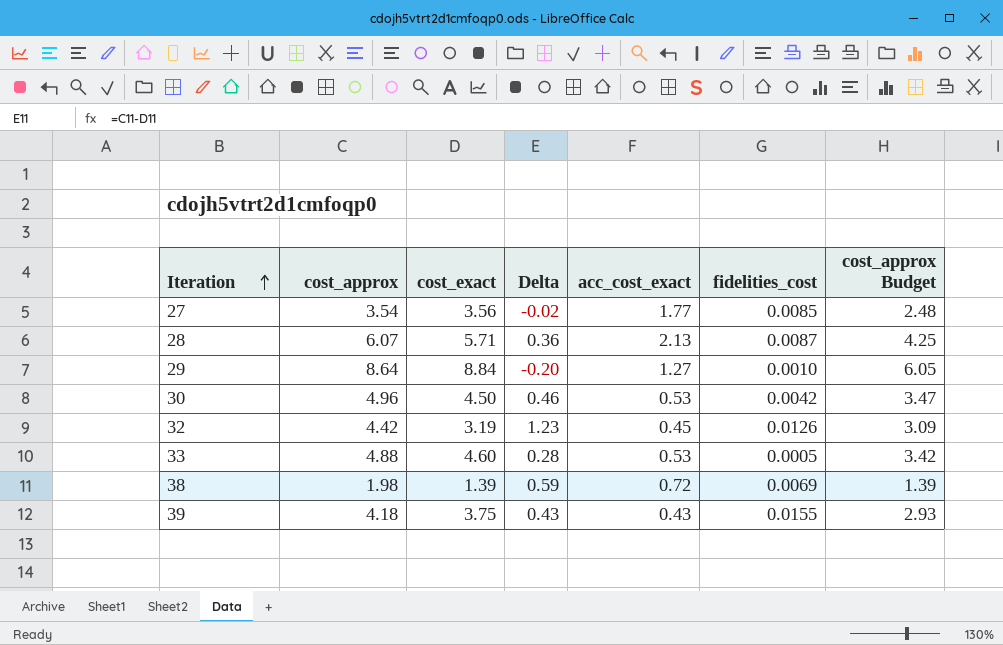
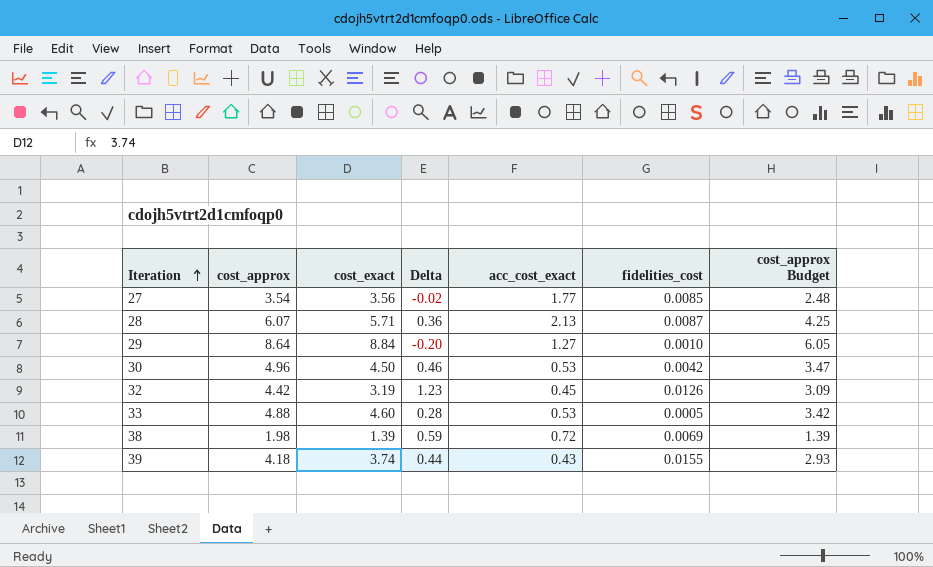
39 | cost_exact: 3.75 -> 3.74
39 | Delta: 0.43 -> 0.44

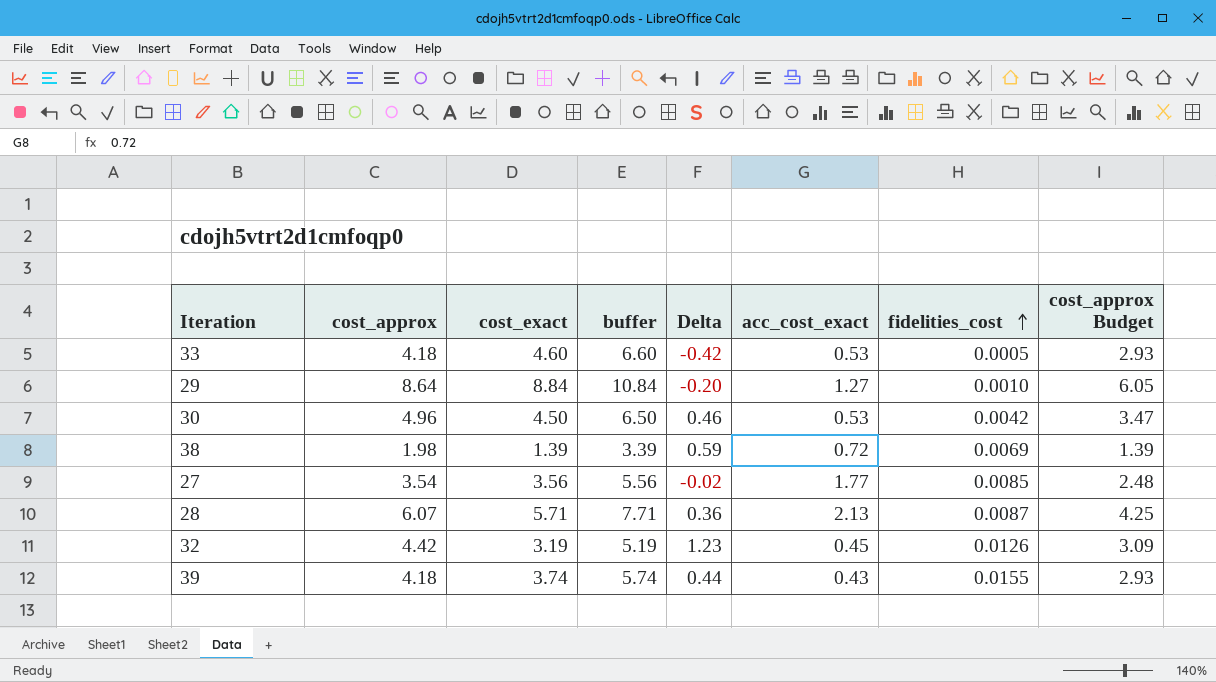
row order: Iteration ascending -> fidelities_cost ascending
column buffer | formula: none -> [cost_exact] + 2
33 | cost_approx: 4.88 -> 4.18
33 | Delta: 0.28 -> -0.42
33 | cost_approx Budget: 3.42 -> 2.93

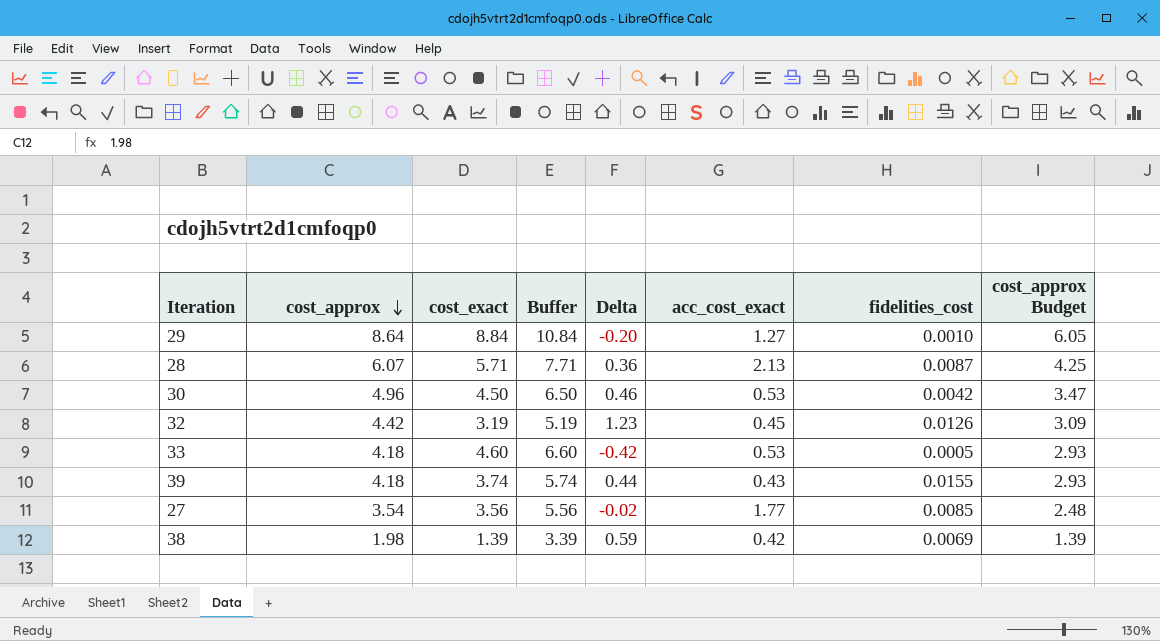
row order: fidelities_cost ascending -> cost_approx descending
column name: buffer -> Buffer
38 | acc_cost_exact: 0.72 -> 0.42

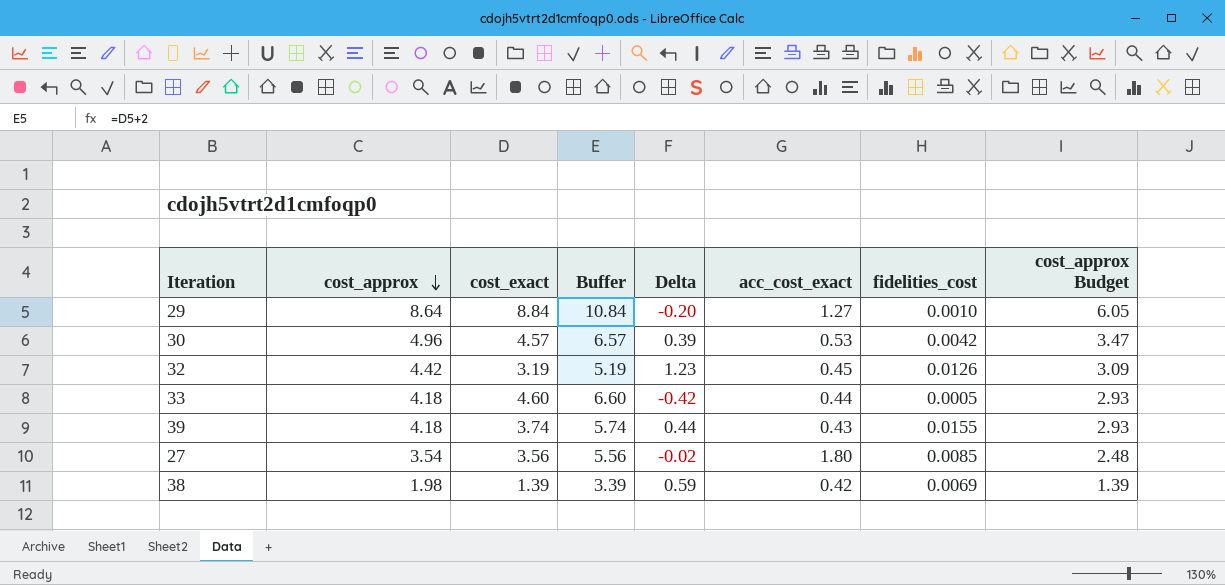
row 28: 6.07 | 5.71 | 7.71 | 0.36 | 2.13 | 0.0087 | 4.25 -> none
30 | cost_exact: 4.50 -> 4.57
30 | Buffer: 6.50 -> 6.57
30 | Delta: 0.46 -> 0.39
33 | acc_cost_exact: 0.53 -> 0.44
27 | acc_cost_exact: 1.77 -> 1.80

